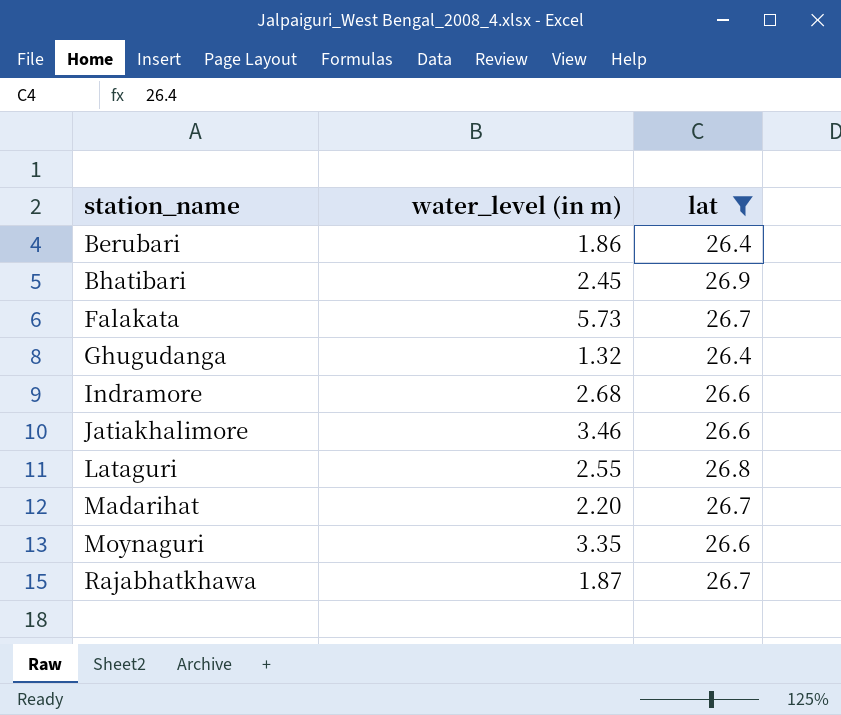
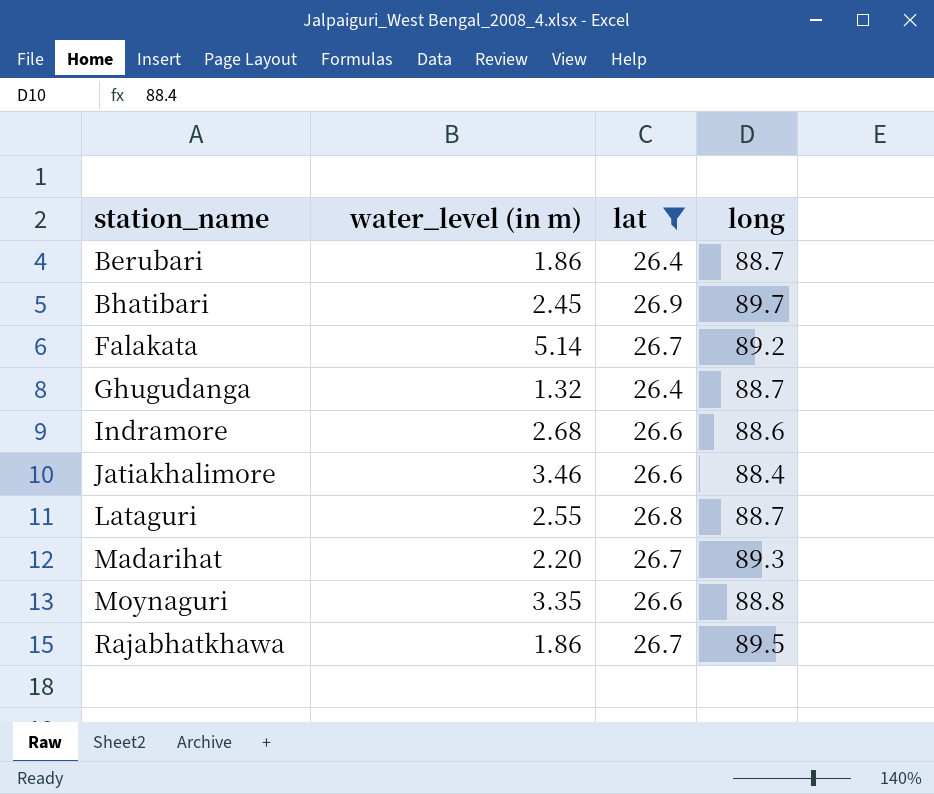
column long | position: none -> 4
Falakata | water_level (in m): 5.73 -> 5.14
Rajabhatkhawa | water_level (in m): 1.87 -> 1.86

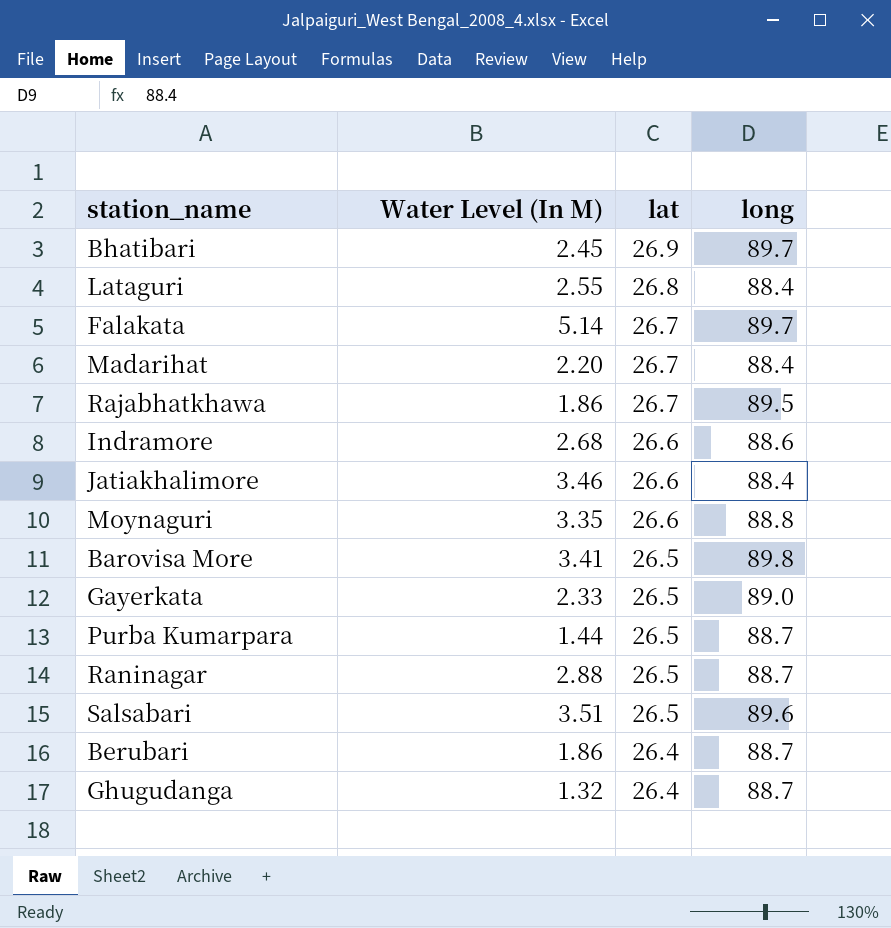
filter: lat != 26.5 -> none
row order: station_name ascending -> lat descending
column name: water_level (in m) -> Water Level (In M)
Lataguri | long: 88.7 -> 88.4
Falakata | long: 89.2 -> 89.7
Madarihat | long: 89.3 -> 88.4

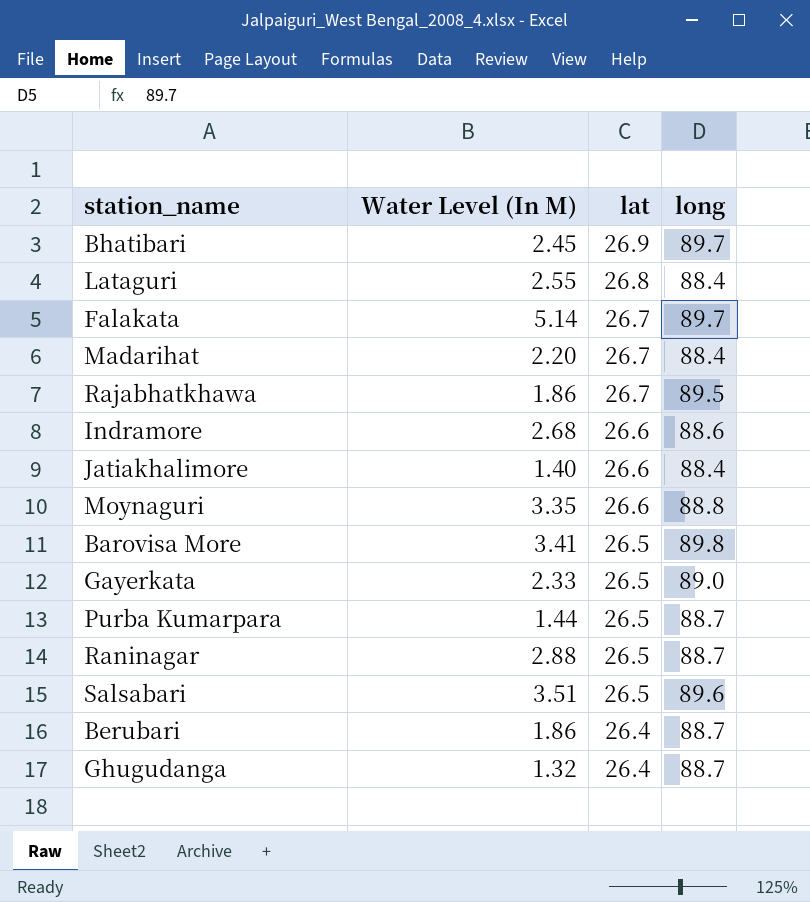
Jatiakhalimore | Water Level (In M): 3.46 -> 1.40

